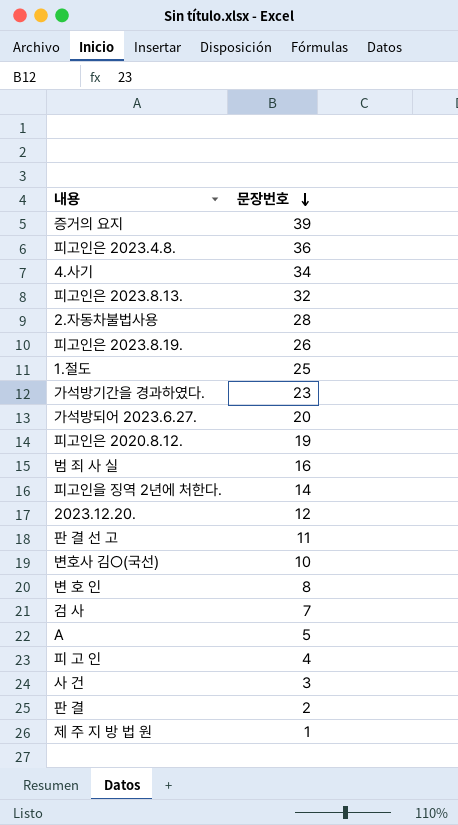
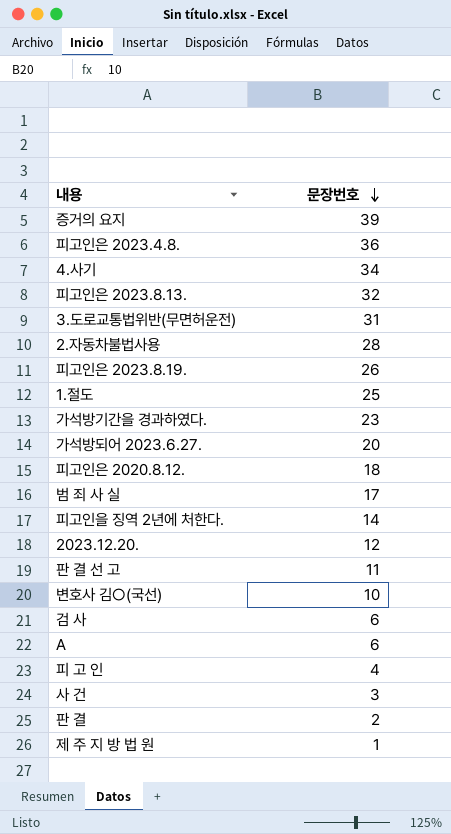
row 변 호 인: 8 -> none
row 3.도로교통법위반(무면허운전): none -> 31
피고인은 2020.8.12. | 문장번호: 19 -> 18
범 죄 사 실 | 문장번호: 16 -> 17
검 사 | 문장번호: 7 -> 6
A | 문장번호: 5 -> 6

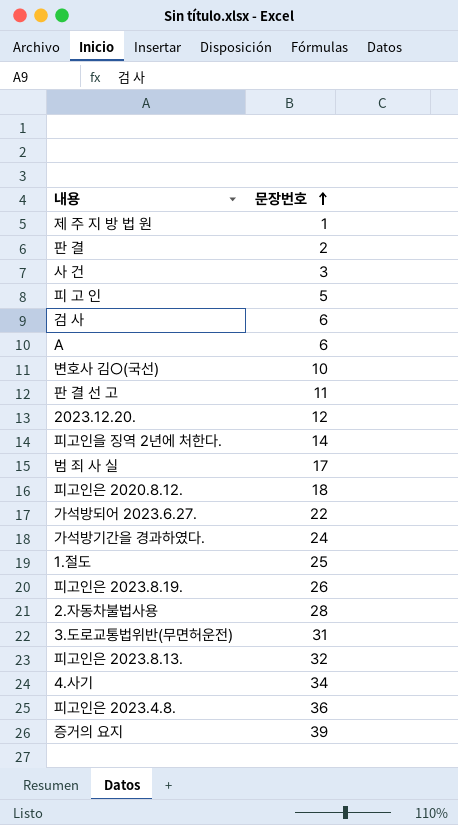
row order: 문장번호 descending -> 문장번호 ascending
피 고 인 | 문장번호: 4 -> 5
가석방되어 2023.6.27. | 문장번호: 20 -> 22
가석방기간을 경과하였다. | 문장번호: 23 -> 24

